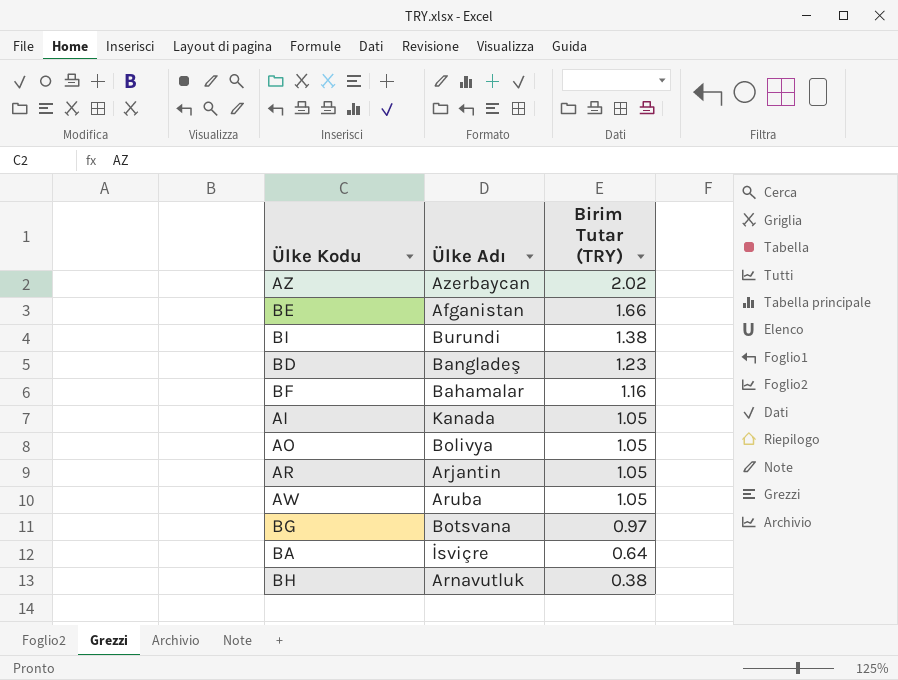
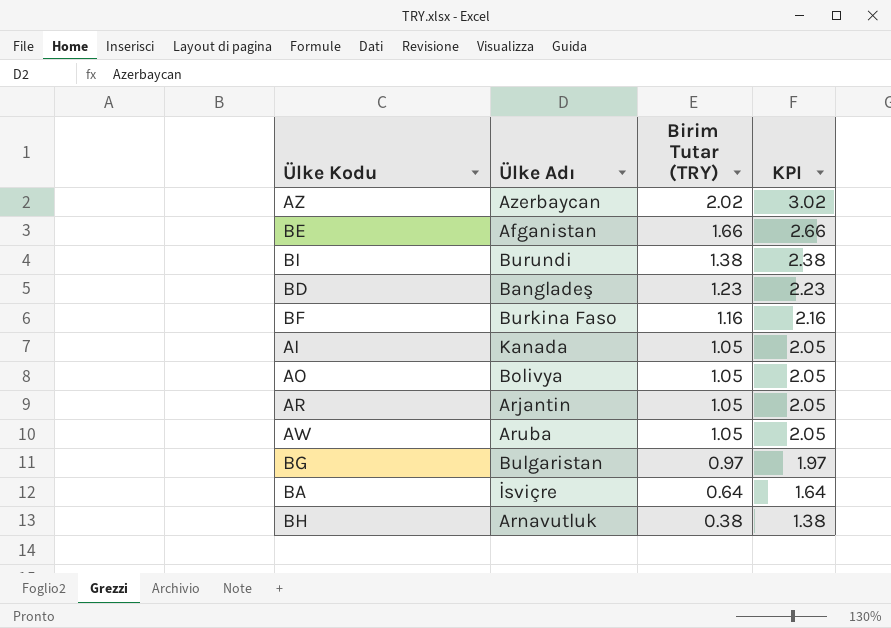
column KPI | formula: none -> [Birim Tutar (TRY)] + 1
BF | Ülke Adı: Bahamalar -> Burkina Faso
BG | Ülke Adı: Botsvana -> Bulgaristan

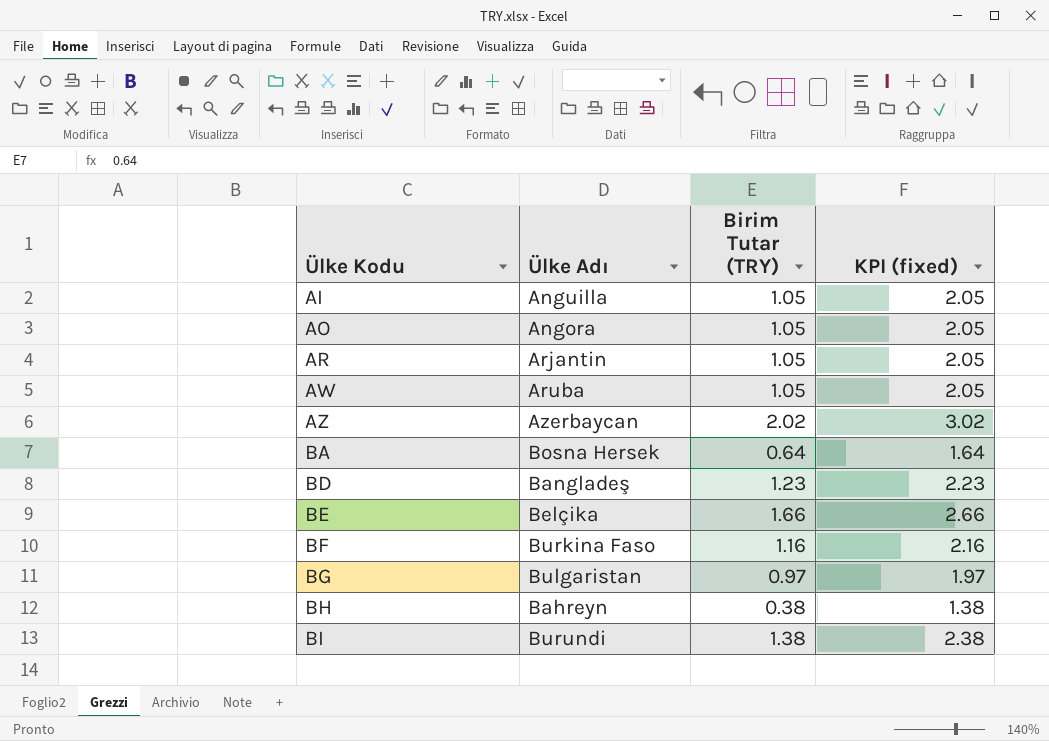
row order: Birim Tutar (TRY) descending -> Ülke Kodu ascending
column name: KPI -> KPI (fixed)
AI | Ülke Adı: Kanada -> Anguilla
AO | Ülke Adı: Bolivya -> Angora
BA | Ülke Adı: İsviçre -> Bosna Hersek
BE | Ülke Adı: Afganistan -> Belçika
BH | Ülke Adı: Arnavutluk -> Bahreyn

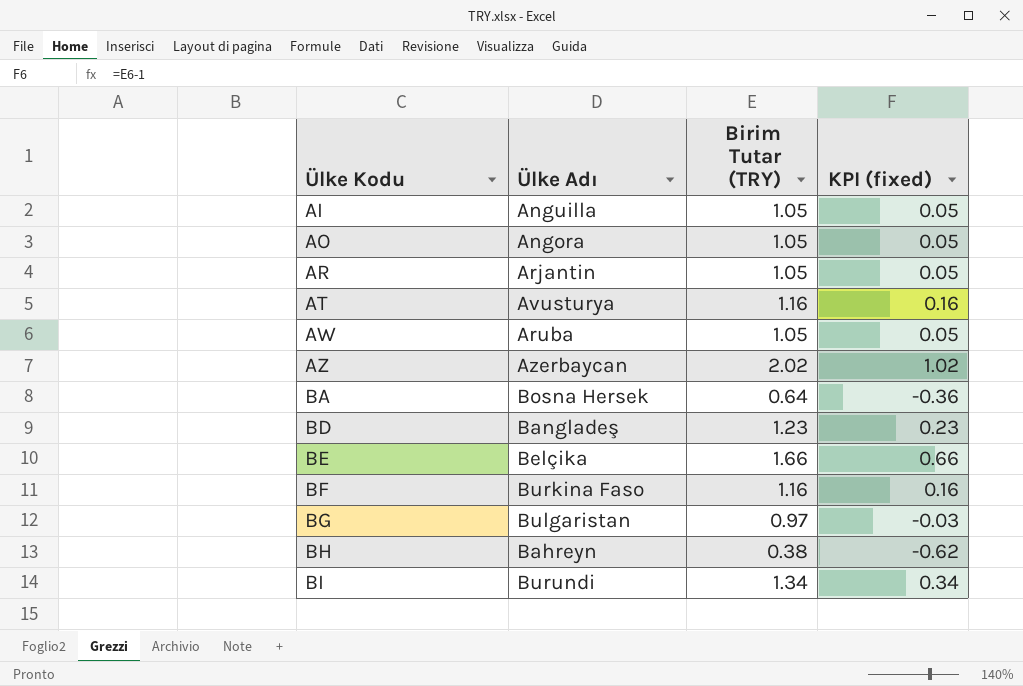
column KPI (fixed) | formula: [Birim Tutar (TRY)] + 1 -> [Birim Tutar (TRY)] - 1
row AT: none -> Avusturya | 1.16 | 0.16
BI | Birim Tutar (TRY): 1.38 -> 1.34

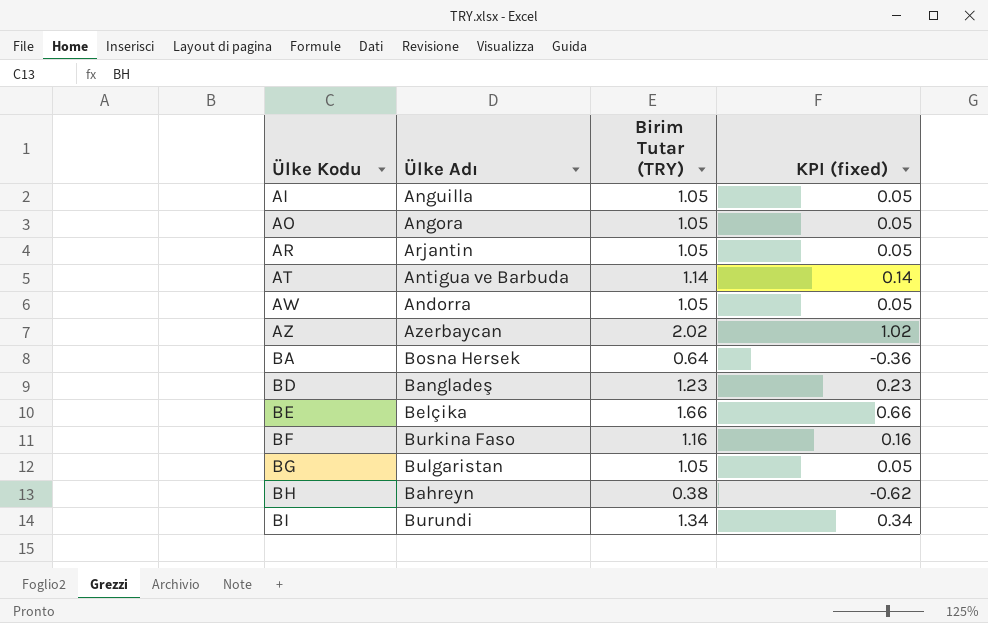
AT | Ülke Adı: Avusturya -> Antigua ve Barbuda
AT | Birim Tutar (TRY): 1.16 -> 1.14
AT | KPI (fixed): 0.16 -> 0.14
AW | Ülke Adı: Aruba -> Andorra
BG | Birim Tutar (TRY): 0.97 -> 1.05
BG | KPI (fixed): -0.03 -> 0.05

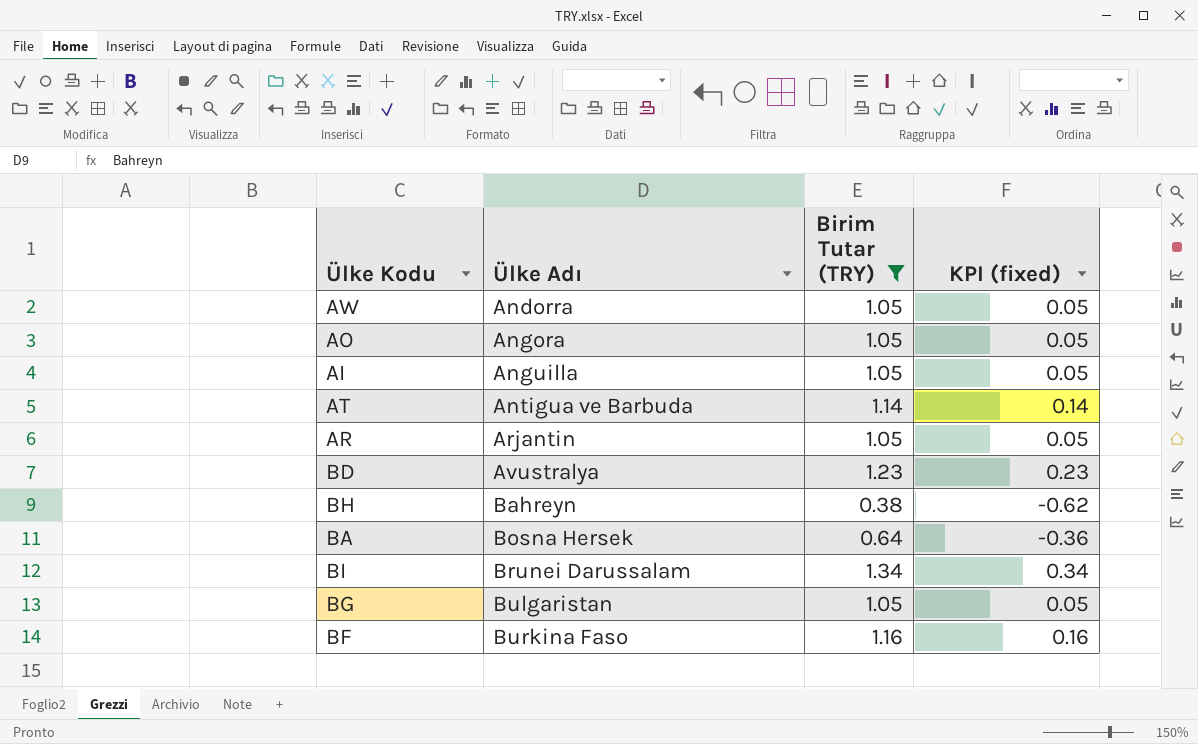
filter: none -> Birim Tutar (TRY) <= 1.34
row order: Ülke Kodu ascending -> Ülke Adı ascending
BD | Ülke Adı: Bangladeş -> Avustralya
BI | Ülke Adı: Burundi -> Brunei Darussalam

